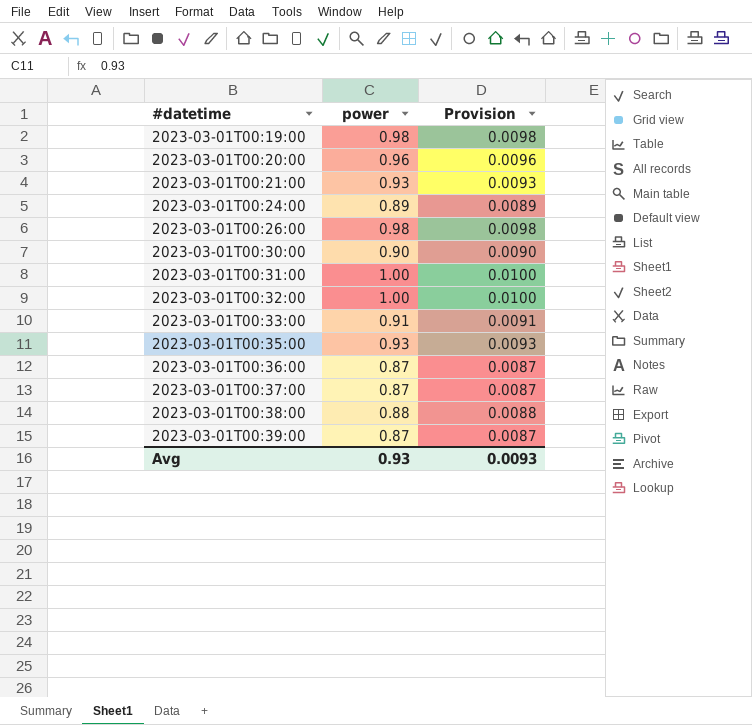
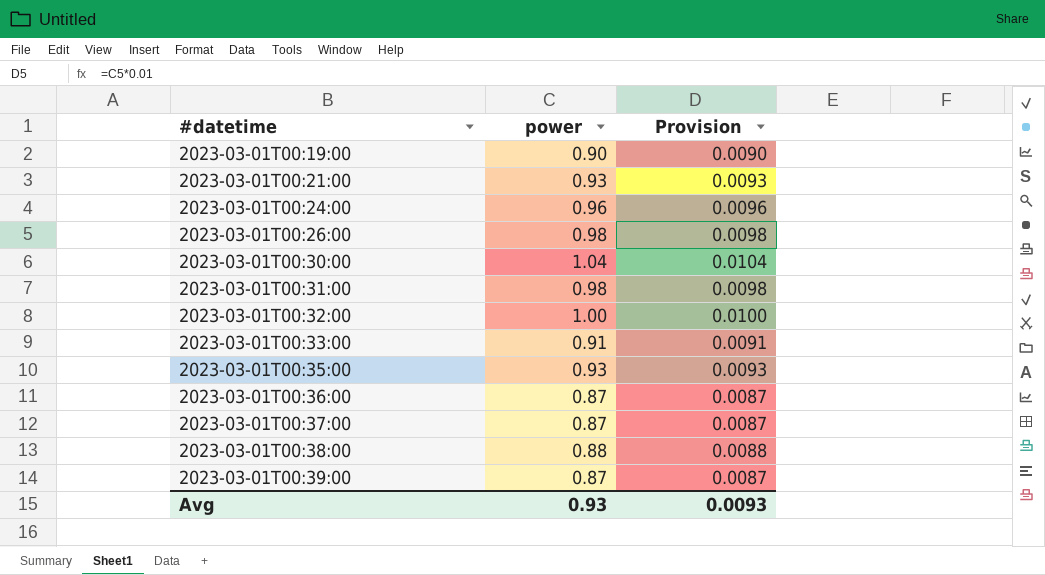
row 2023-03-01T00:20:00: 0.96 | 0.0096 -> none
2023-03-01T00:19:00 | power: 0.98 -> 0.90
2023-03-01T00:19:00 | Provision: 0.0098 -> 0.0090
2023-03-01T00:24:00 | power: 0.89 -> 0.96
2023-03-01T00:24:00 | Provision: 0.0089 -> 0.0096
2023-03-01T00:30:00 | power: 0.90 -> 1.04
2023-03-01T00:30:00 | Provision: 0.0090 -> 0.0104
2023-03-01T00:31:00 | power: 1.00 -> 0.98
2023-03-01T00:31:00 | Provision: 0.0100 -> 0.0098

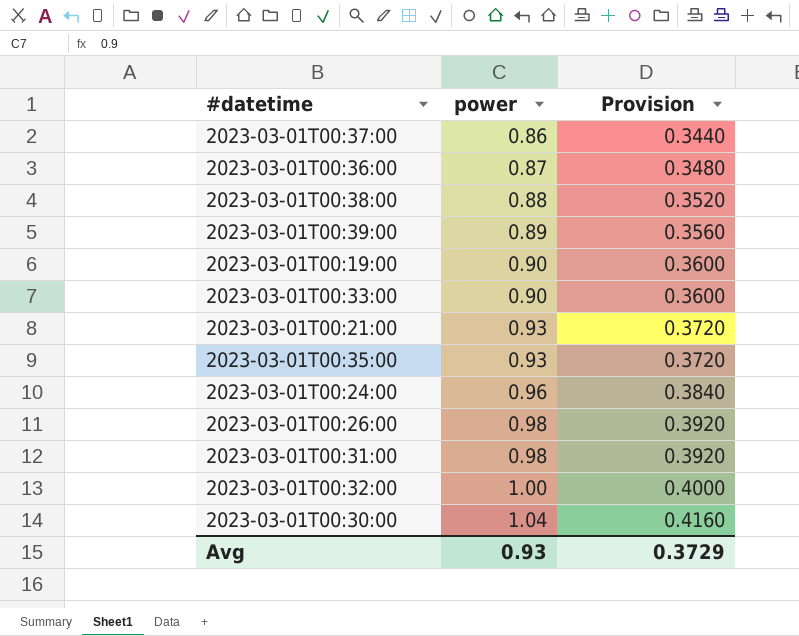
row order: #datetime ascending -> power ascending
column Provision | formula: [power] * 0.01 -> [power] * 0.4
2023-03-01T00:37:00 | power: 0.87 -> 0.86
2023-03-01T00:39:00 | power: 0.87 -> 0.89
2023-03-01T00:33:00 | power: 0.91 -> 0.90
Avg | Provision: 0.0093 -> 0.3729

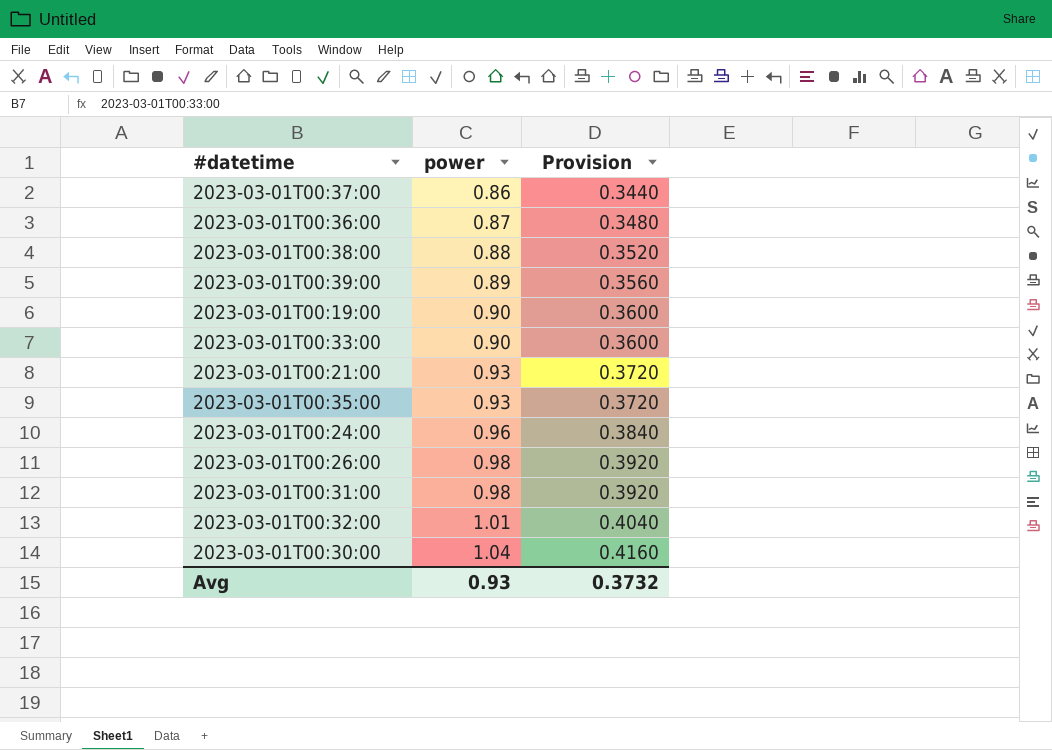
2023-03-01T00:32:00 | power: 1.00 -> 1.01
2023-03-01T00:32:00 | Provision: 0.4000 -> 0.4040
Avg | Provision: 0.3729 -> 0.3732

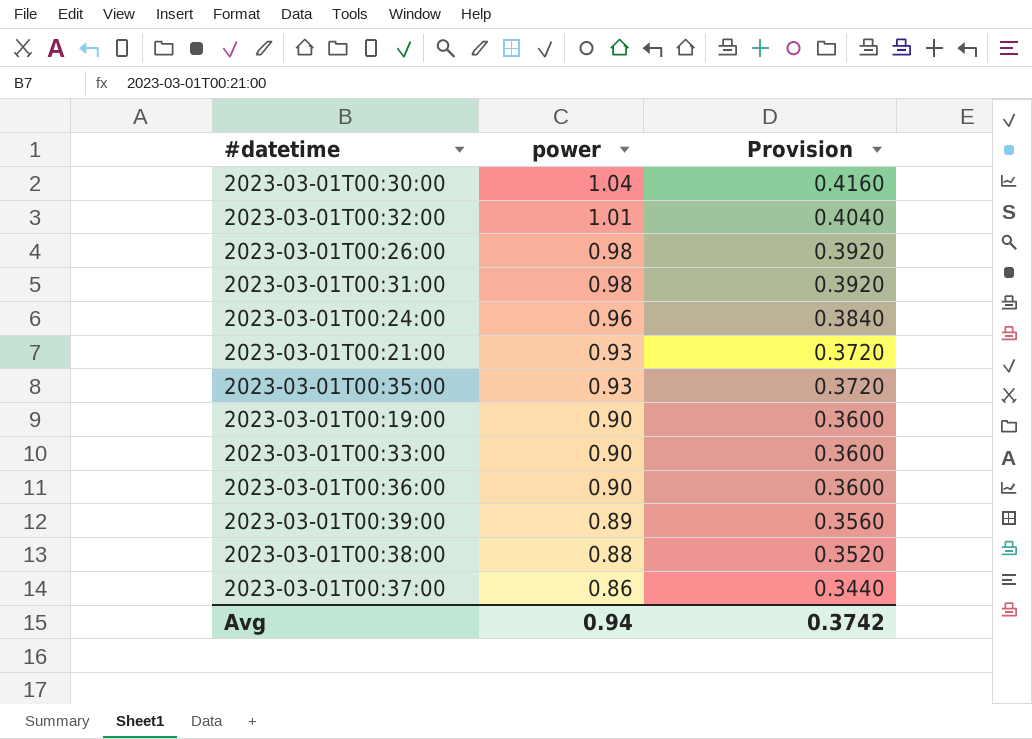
row order: power ascending -> power descending
2023-03-01T00:36:00 | power: 0.87 -> 0.90
2023-03-01T00:36:00 | Provision: 0.3480 -> 0.3600
Avg | power: 0.93 -> 0.94
Avg | Provision: 0.3732 -> 0.3742

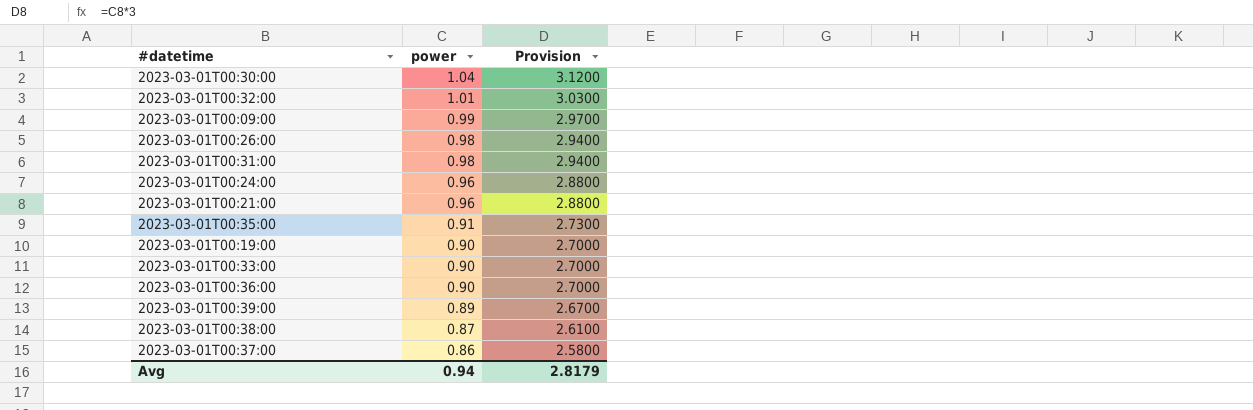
column Provision | formula: [power] * 0.4 -> [power] * 3
row 2023-03-01T00:09:00: none -> 0.99 | 2.9700
2023-03-01T00:21:00 | power: 0.93 -> 0.96
2023-03-01T00:35:00 | power: 0.93 -> 0.91
2023-03-01T00:38:00 | power: 0.88 -> 0.87
Avg | Provision: 0.3742 -> 2.8179

